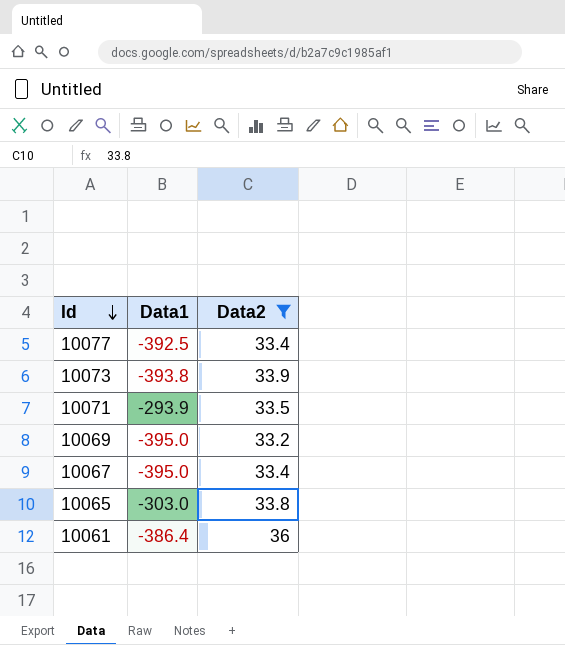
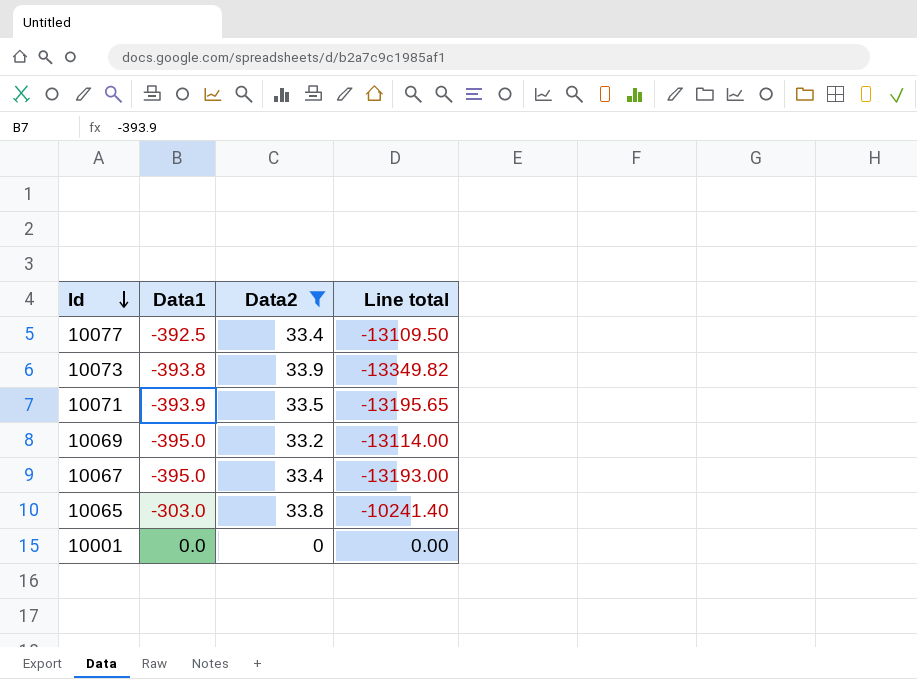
column Line total | formula: none -> [Data1] * [Data2]
row 10061: -386.4 | 36 -> none
10071 | Data1: -293.9 -> -393.9
row 10001: none -> 0.0 | 0 | 0.00

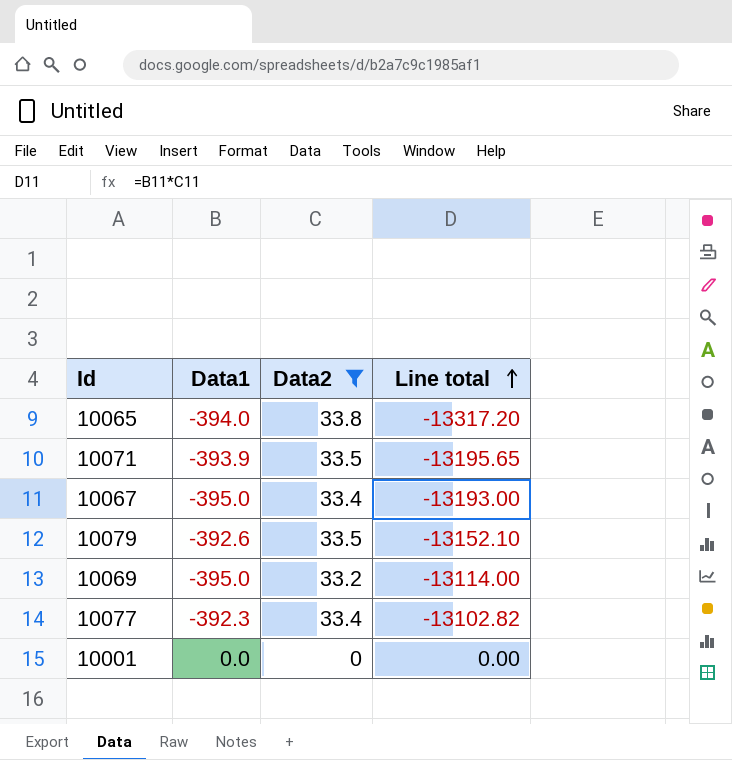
row order: Id descending -> Line total ascending
row 10073: -393.8 | 33.9 | -13349.82 -> none
10065 | Data1: -303.0 -> -394.0
10065 | Line total: -10241.40 -> -13317.20
row 10079: none -> -392.6 | 33.5 | -13152.10
10077 | Data1: -392.5 -> -392.3
10077 | Line total: -13109.50 -> -13102.82

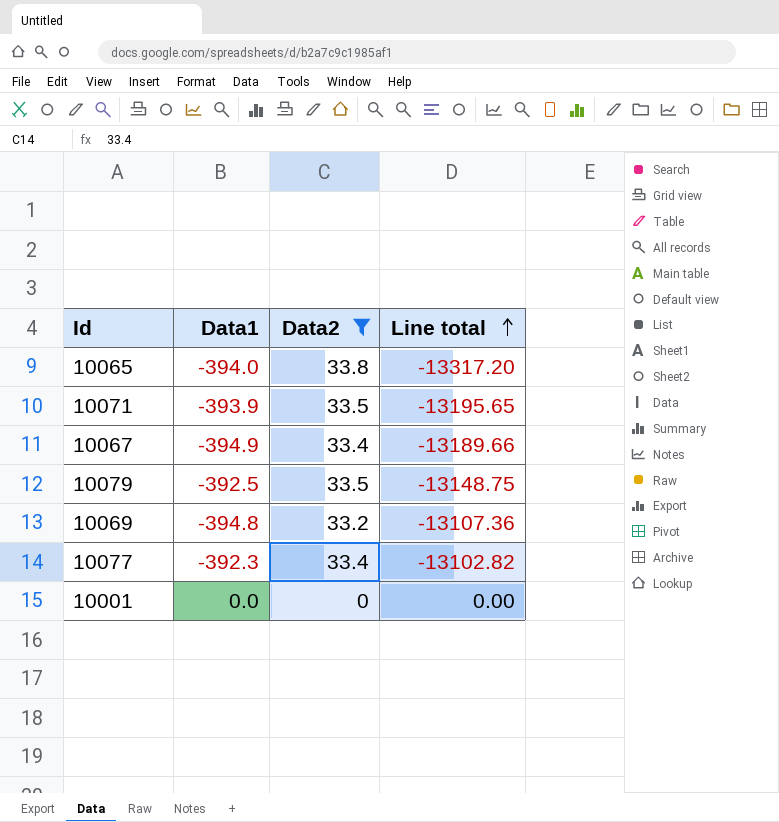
10067 | Data1: -395.0 -> -394.9
10067 | Line total: -13193.00 -> -13189.66
10079 | Data1: -392.6 -> -392.5
10079 | Line total: -13152.10 -> -13148.75
10069 | Data1: -395.0 -> -394.8
10069 | Line total: -13114.00 -> -13107.36

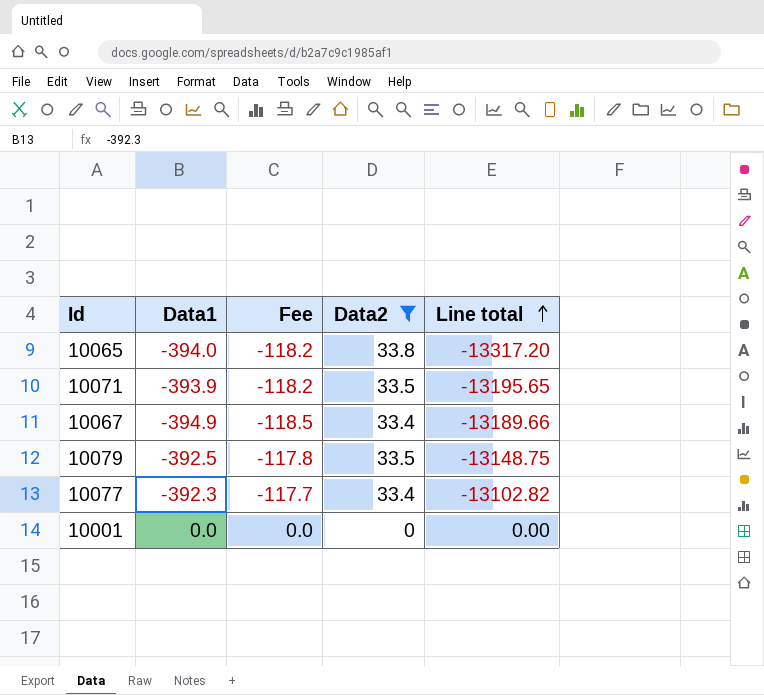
column Fee | formula: none -> [Data1] * 0.3
row 10069: -394.8 | 33.2 | -13107.36 -> none

